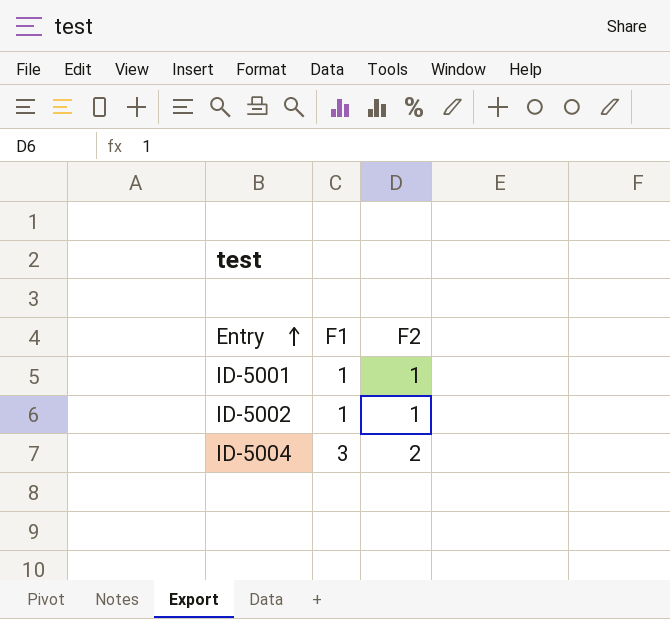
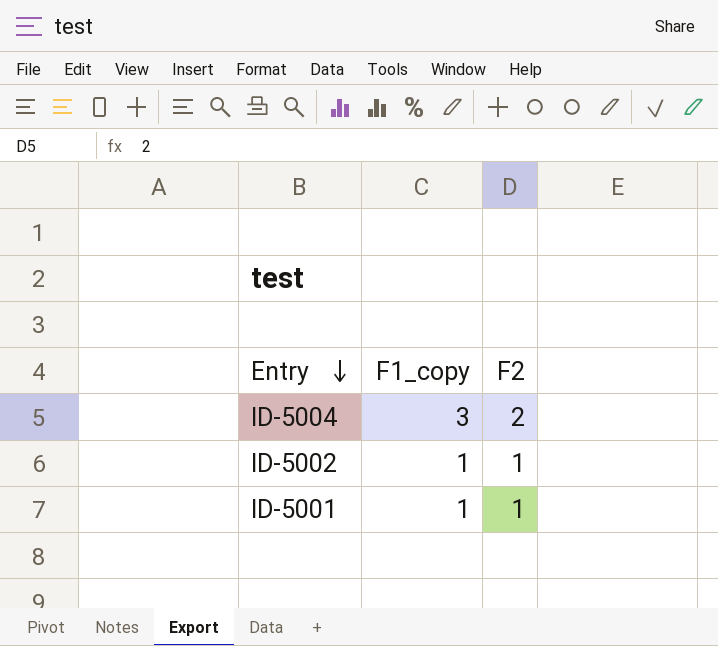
row order: Entry ascending -> Entry descending
column name: F1 -> F1_copy

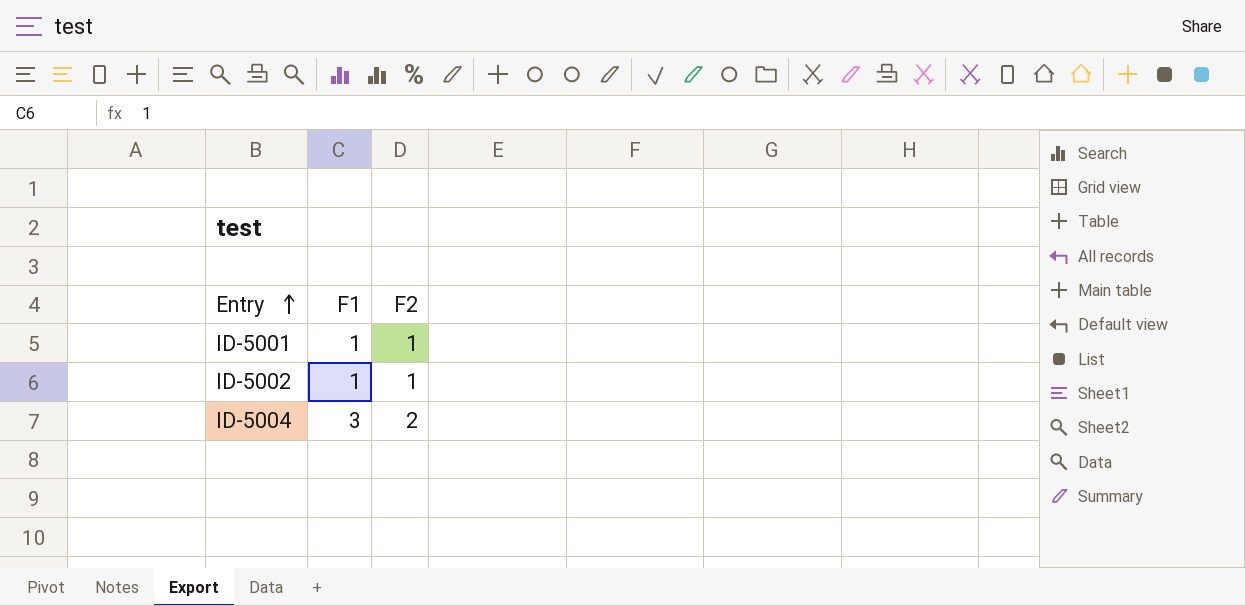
row order: Entry descending -> Entry ascending
column name: F1_copy -> F1

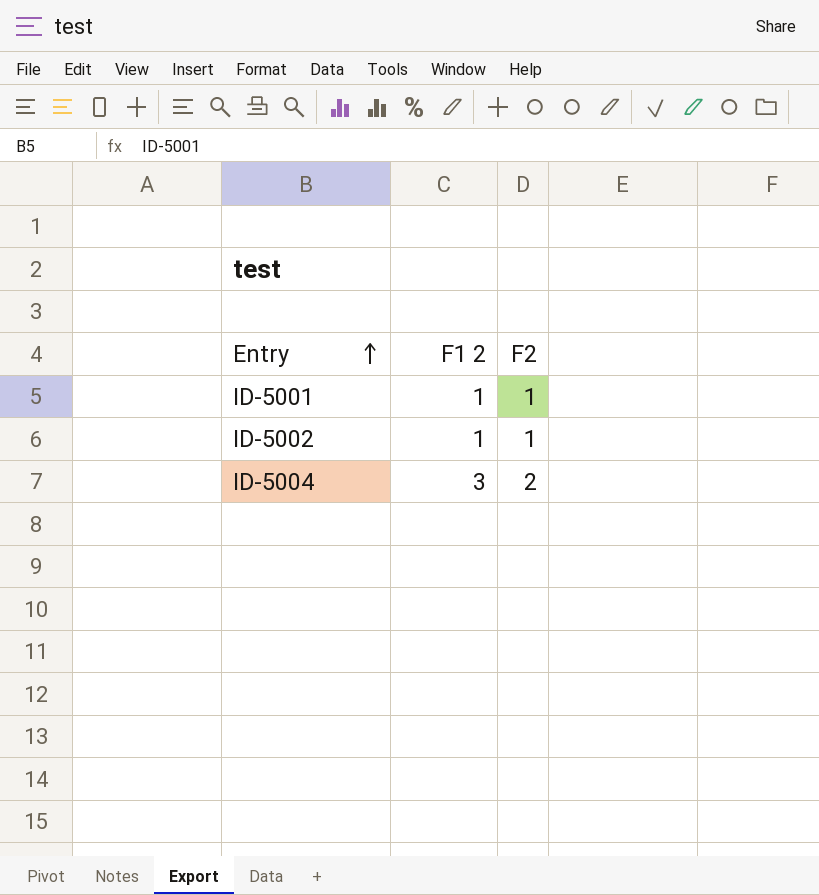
column name: F1 -> F1 2

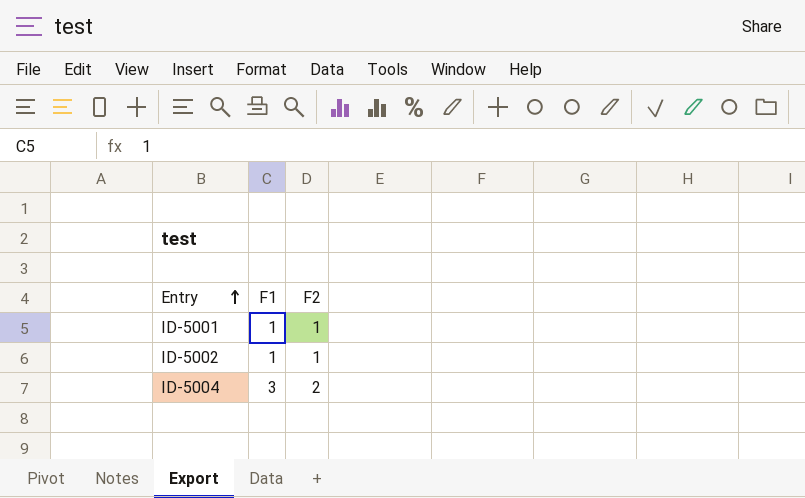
column name: F1 2 -> F1

